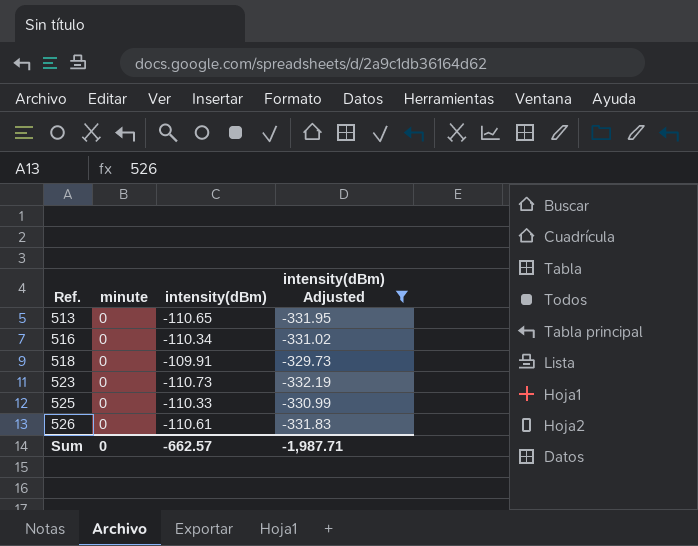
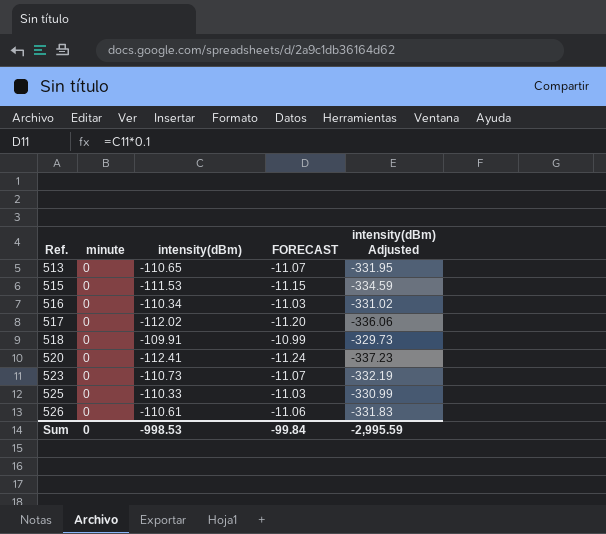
filter: intensity(dBm) Adjusted >= -332.19 -> none
column FORECAST | formula: none -> [intensity(dBm)] * 0.1
Sum | intensity(dBm): -662.57 -> -998.53
Sum | intensity(dBm) Adjusted: -1,987.71 -> -2,995.59

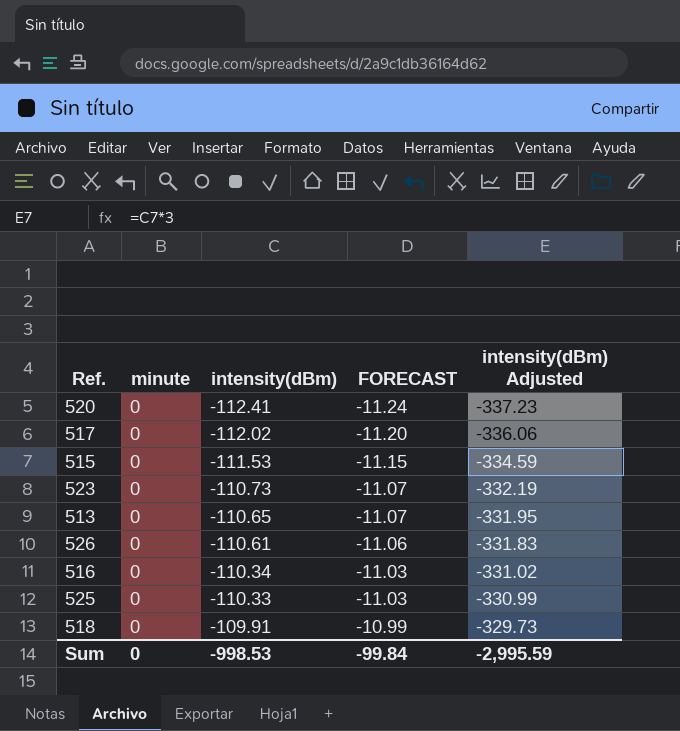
row order: Ref. ascending -> intensity(dBm) ascending

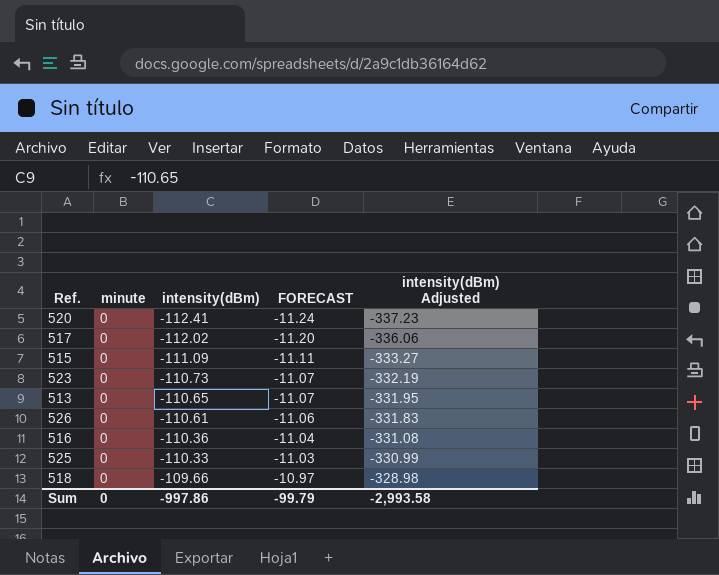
515 | intensity(dBm): -111.53 -> -111.09
515 | FORECAST: -11.15 -> -11.11
515 | intensity(dBm) Adjusted: -334.59 -> -333.27
516 | intensity(dBm): -110.34 -> -110.36
516 | FORECAST: -11.03 -> -11.04
516 | intensity(dBm) Adjusted: -331.02 -> -331.08
518 | intensity(dBm): -109.91 -> -109.66
518 | FORECAST: -10.99 -> -10.97
518 | intensity(dBm) Adjusted: -329.73 -> -328.98
Sum | intensity(dBm): -998.53 -> -997.86
Sum | FORECAST: -99.84 -> -99.79
Sum | intensity(dBm) Adjusted: -2,995.59 -> -2,993.58

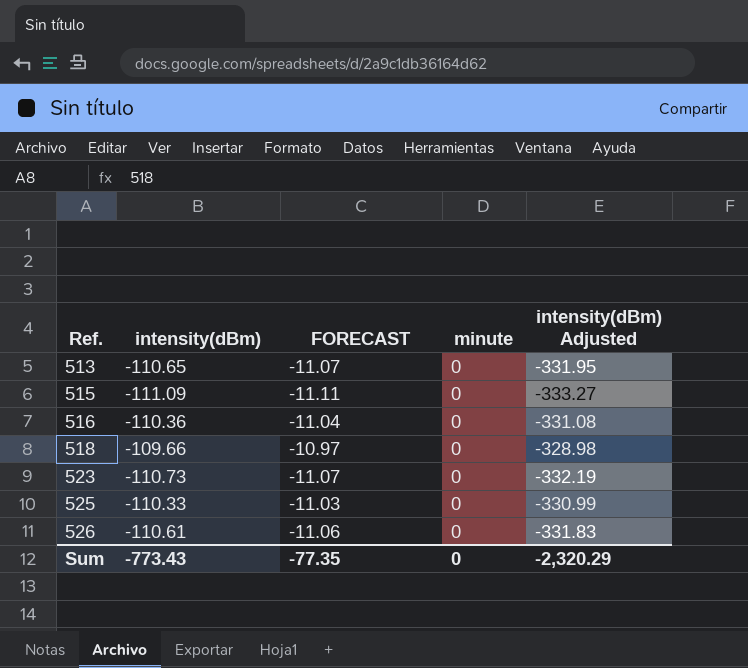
row order: intensity(dBm) ascending -> Ref. ascending
column minute | position: 2 -> 4
row 520: 0 | -112.41 | -11.24 | -337.23 -> none
row 517: 0 | -112.02 | -11.20 | -336.06 -> none
Sum | intensity(dBm): -997.86 -> -773.43
Sum | FORECAST: -99.79 -> -77.35
Sum | intensity(dBm) Adjusted: -2,993.58 -> -2,320.29

